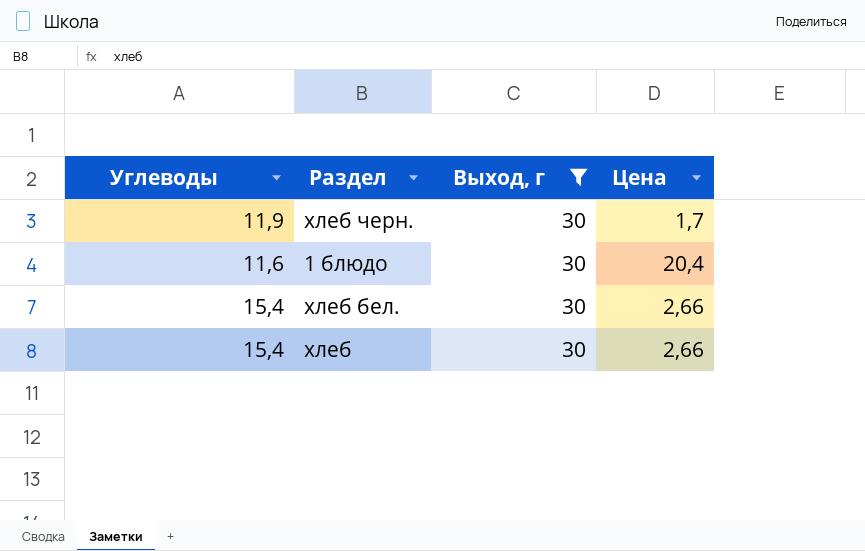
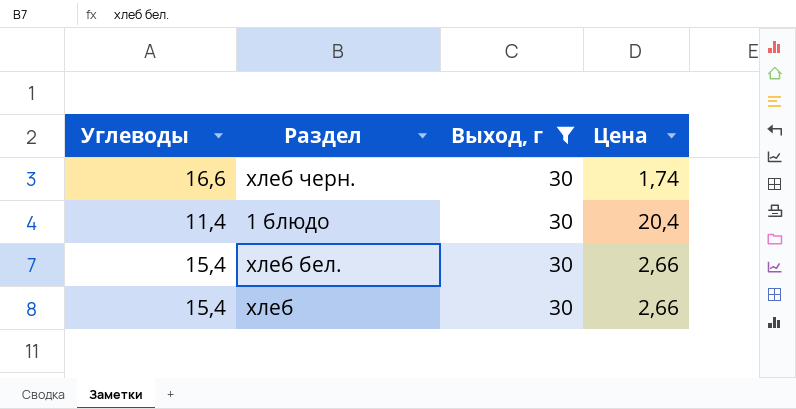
хлеб черн. | Углеводы: 11,9 -> 16,6
хлеб черн. | Цена: 1,7 -> 1,74
1 блюдо | Углеводы: 11,6 -> 11,4

